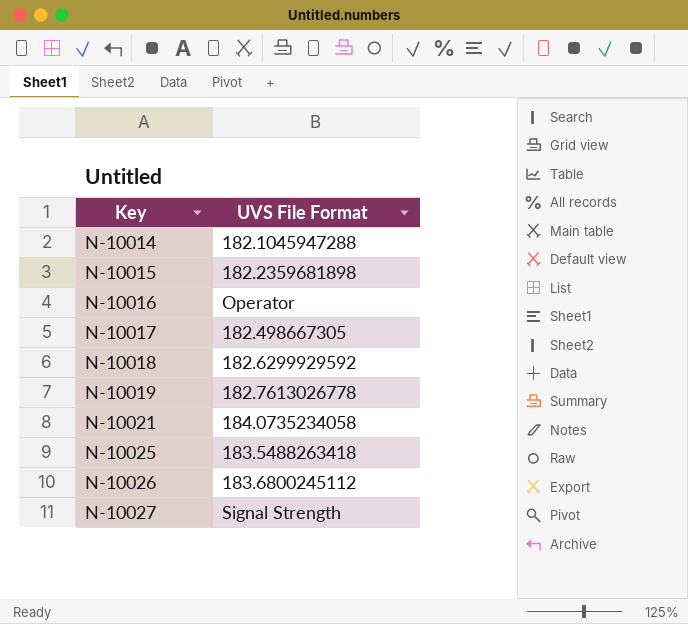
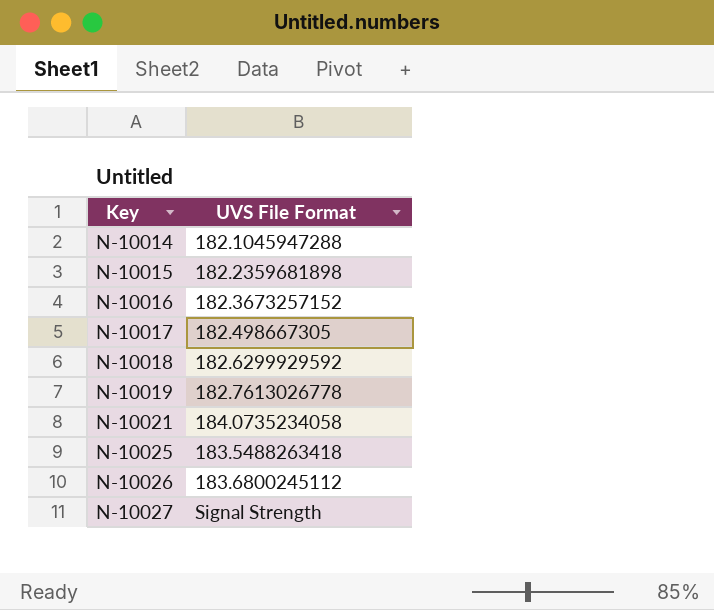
N-10016 | UVS File Format: Operator -> 182.3673257152

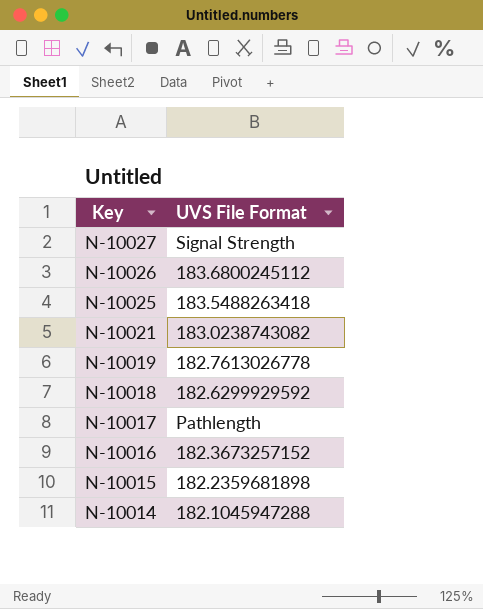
row order: Key ascending -> Key descending
N-10021 | UVS File Format: 184.0735234058 -> 183.0238743082
N-10017 | UVS File Format: 182.498667305 -> Pathlength

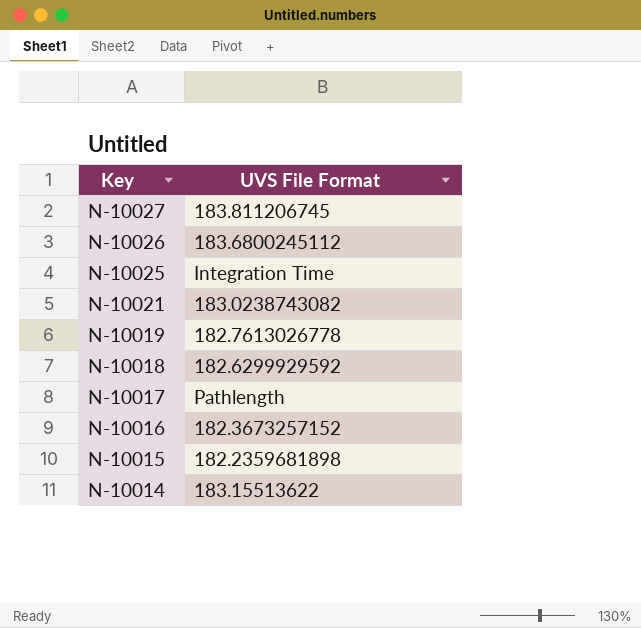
N-10027 | UVS File Format: Signal Strength -> 183.811206745
N-10025 | UVS File Format: 183.5488263418 -> Integration Time
N-10014 | UVS File Format: 182.1045947288 -> 183.15513622

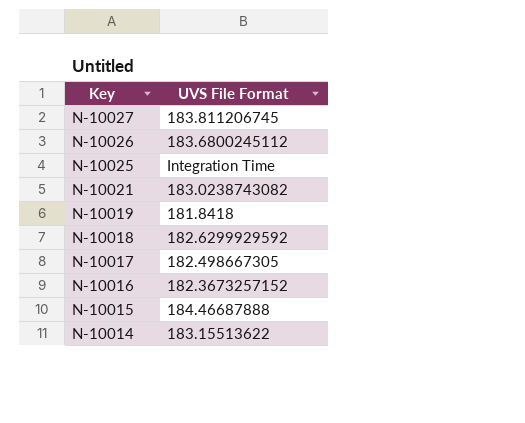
N-10019 | UVS File Format: 182.7613026778 -> 181.8418
N-10017 | UVS File Format: Pathlength -> 182.498667305
N-10015 | UVS File Format: 182.2359681898 -> 184.46687888

